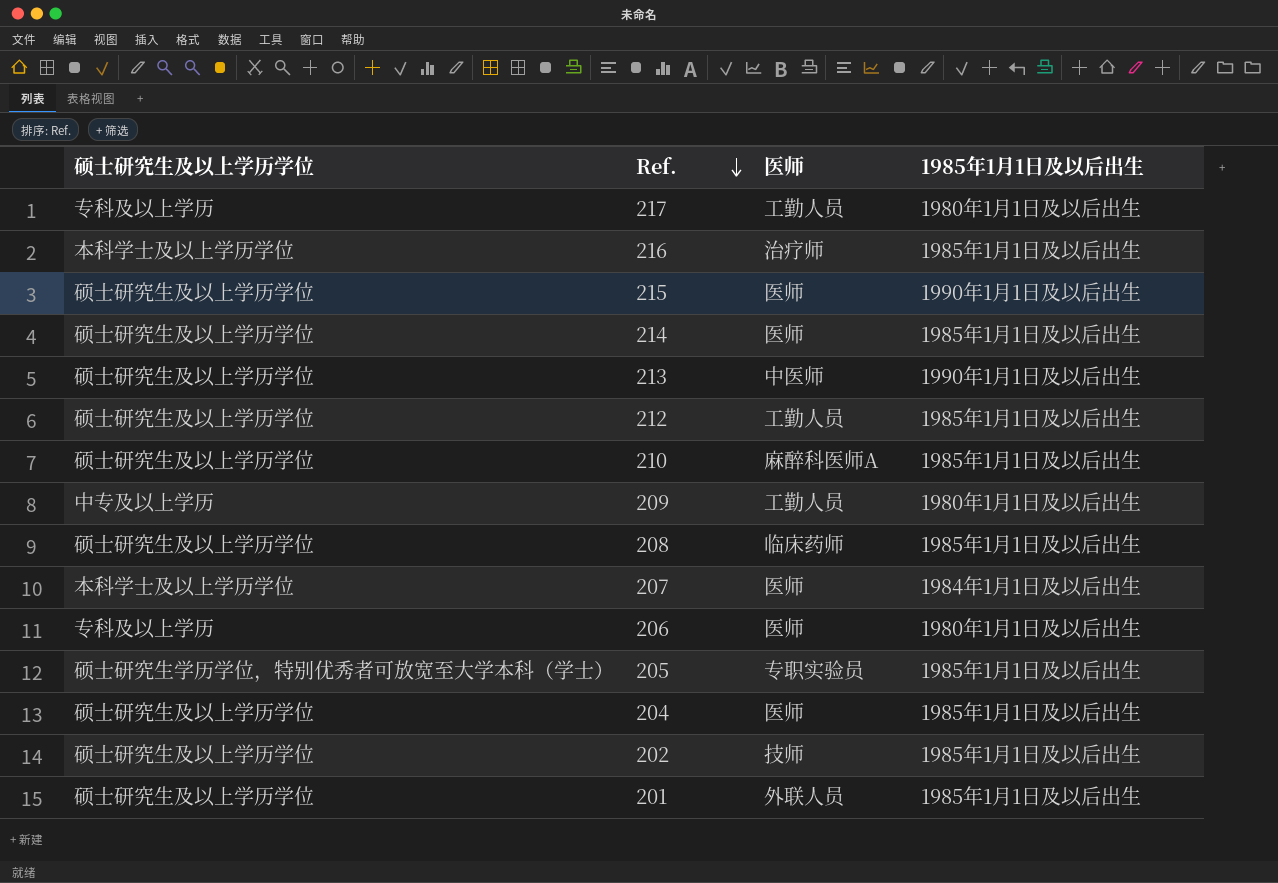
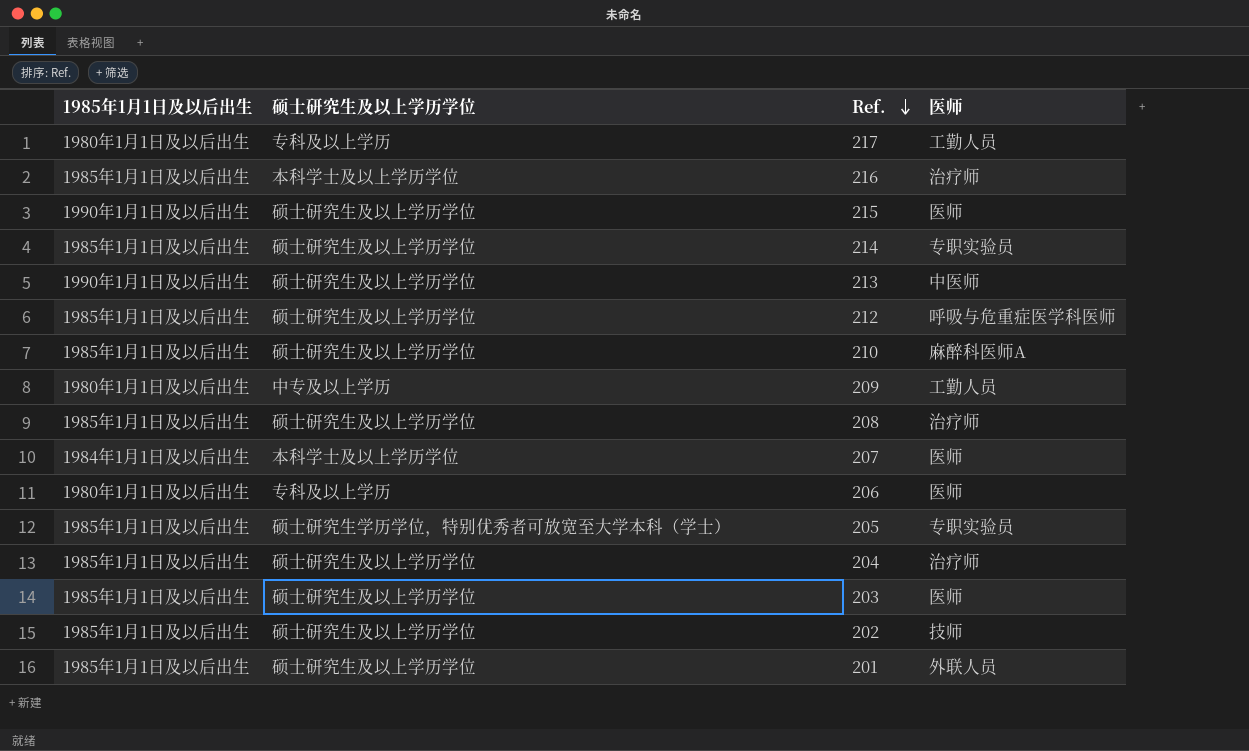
column 1985年1月1日及以后出生 | position: 4 -> 1
214 | 医师: 医师 -> 专职实验员
212 | 医师: 工勤人员 -> 呼吸与危重症医学科医师
208 | 医师: 临床药师 -> 治疗师
204 | 医师: 医师 -> 治疗师
row 203: none -> 1985年1月1日及以后出生 | 硕士研究生及以上学历学位 | 医师

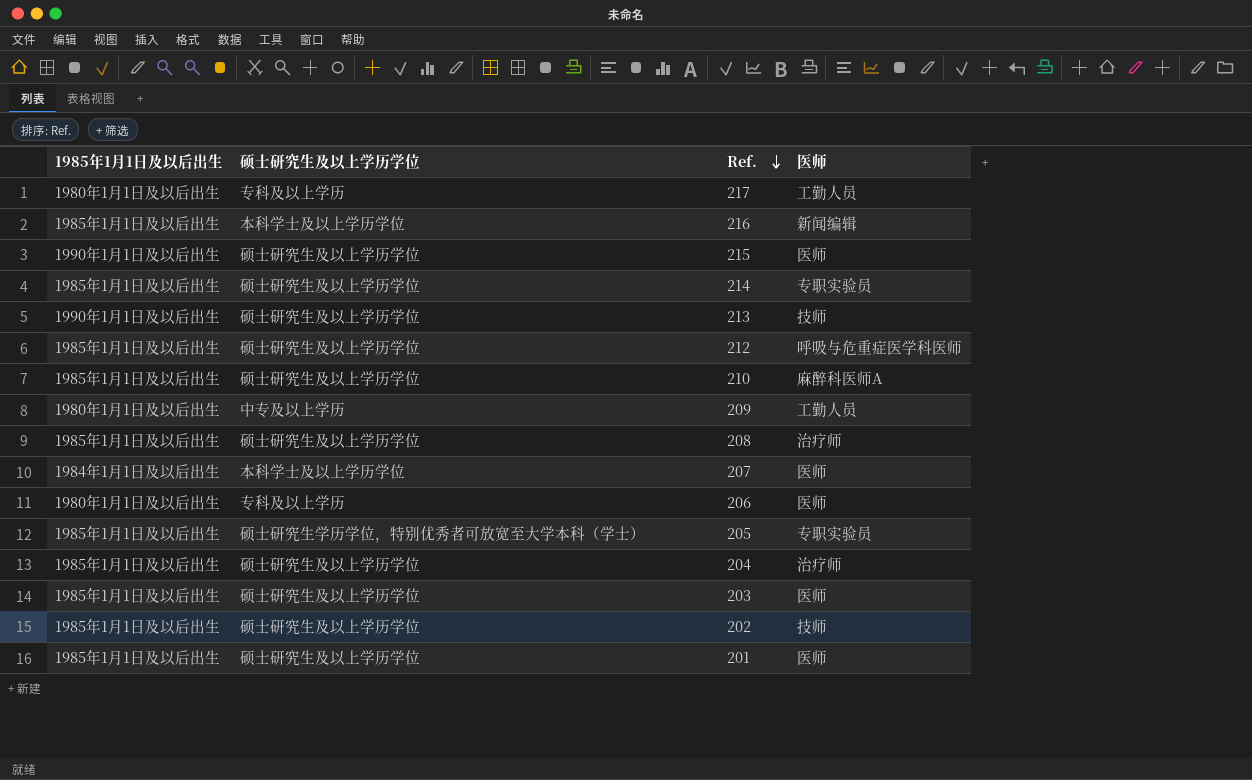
216 | 医师: 治疗师 -> 新闻编辑
213 | 医师: 中医师 -> 技师
201 | 医师: 外联人员 -> 医师

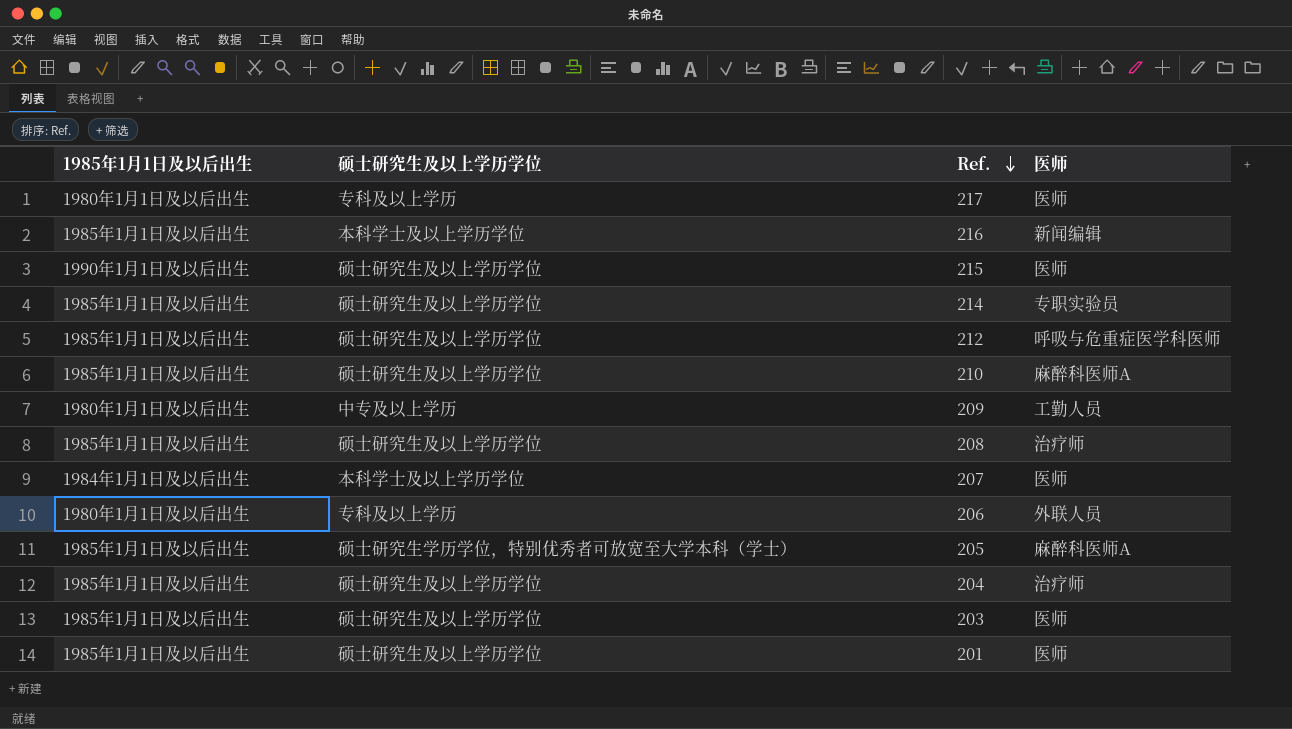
row 213: 1990年1月1日及以后出生 | 硕士研究生及以上学历学位 | 技师 -> none
row 202: 1985年1月1日及以后出生 | 硕士研究生及以上学历学位 | 技师 -> none
217 | 医师: 工勤人员 -> 医师
206 | 医师: 医师 -> 外联人员
205 | 医师: 专职实验员 -> 麻醉科医师A

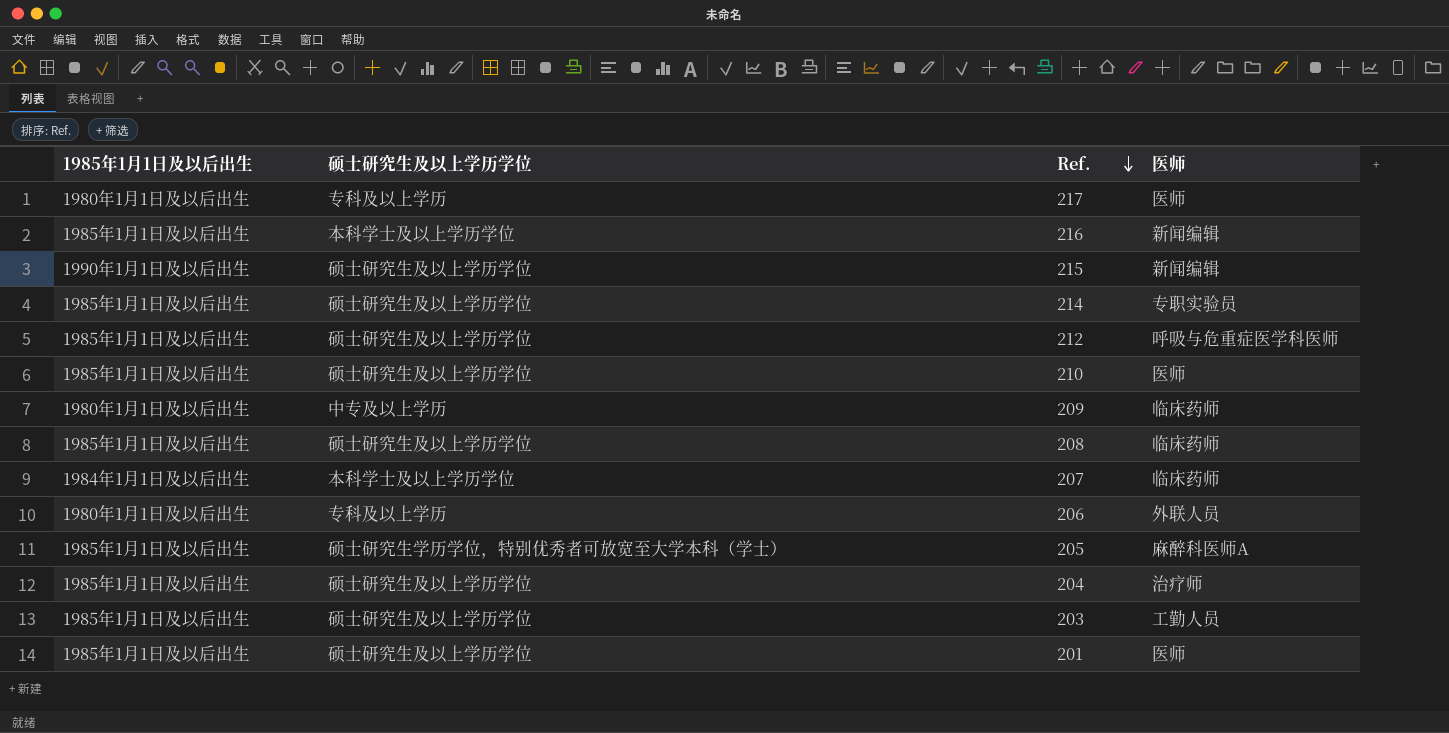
215 | 医师: 医师 -> 新闻编辑
210 | 医师: 麻醉科医师A -> 医师
209 | 医师: 工勤人员 -> 临床药师
208 | 医师: 治疗师 -> 临床药师
207 | 医师: 医师 -> 临床药师
203 | 医师: 医师 -> 工勤人员

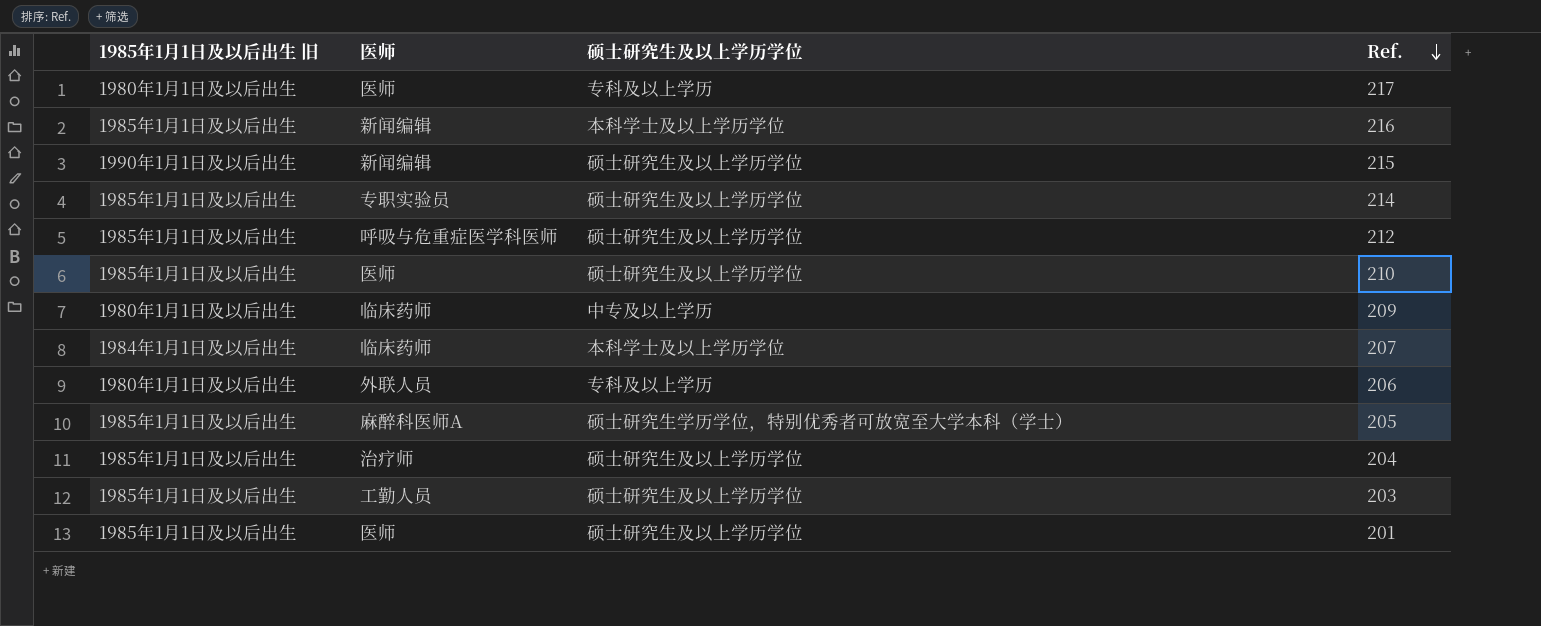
column name: 1985年1月1日及以后出生 -> 1985年1月1日及以后出生 旧
column 医师 | position: 4 -> 2
row 208: 1985年1月1日及以后出生 | 硕士研究生及以上学历学位 | 临床药师 -> none

